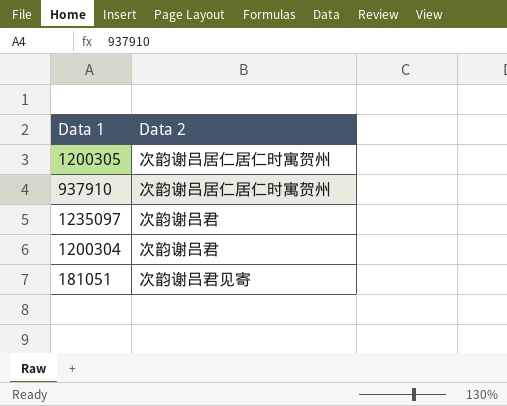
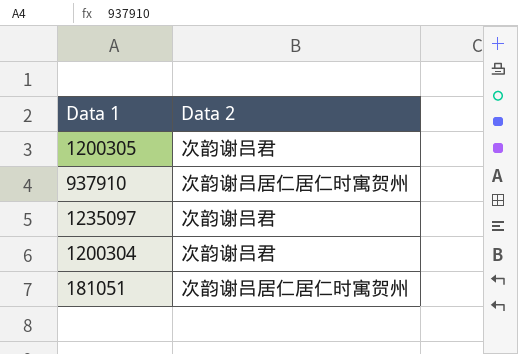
1200305 | Data 2: 次韵谢吕居仁居仁时寓贺州 -> 次韵谢吕君
181051 | Data 2: 次韵谢吕君见寄 -> 次韵谢吕居仁居仁时寓贺州

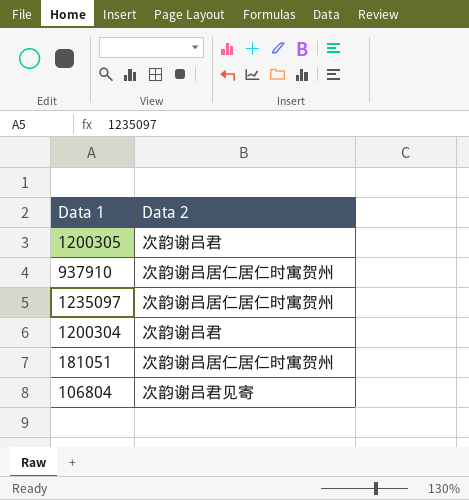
1235097 | Data 2: 次韵谢吕君 -> 次韵谢吕居仁居仁时寓贺州
row 106804: none -> 次韵谢吕君见寄

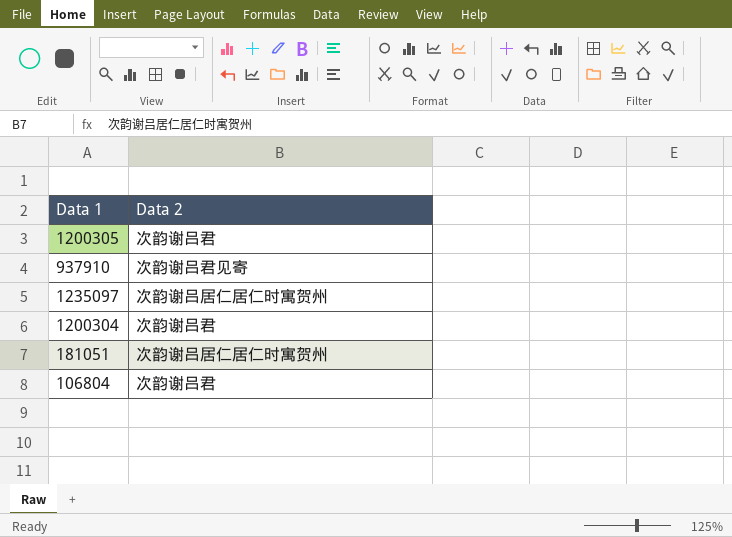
937910 | Data 2: 次韵谢吕居仁居仁时寓贺州 -> 次韵谢吕君见寄
106804 | Data 2: 次韵谢吕君见寄 -> 次韵谢吕君

